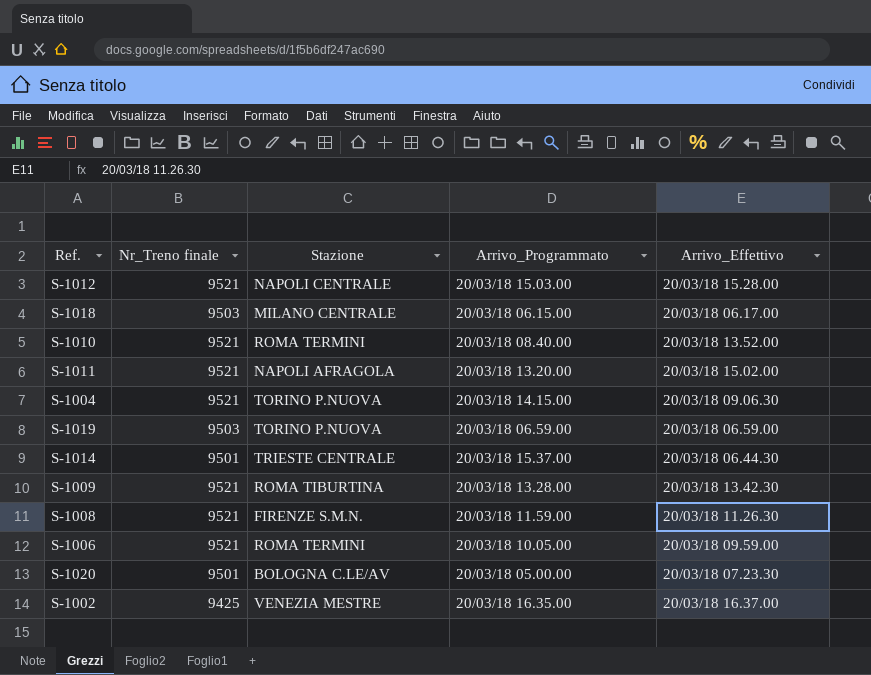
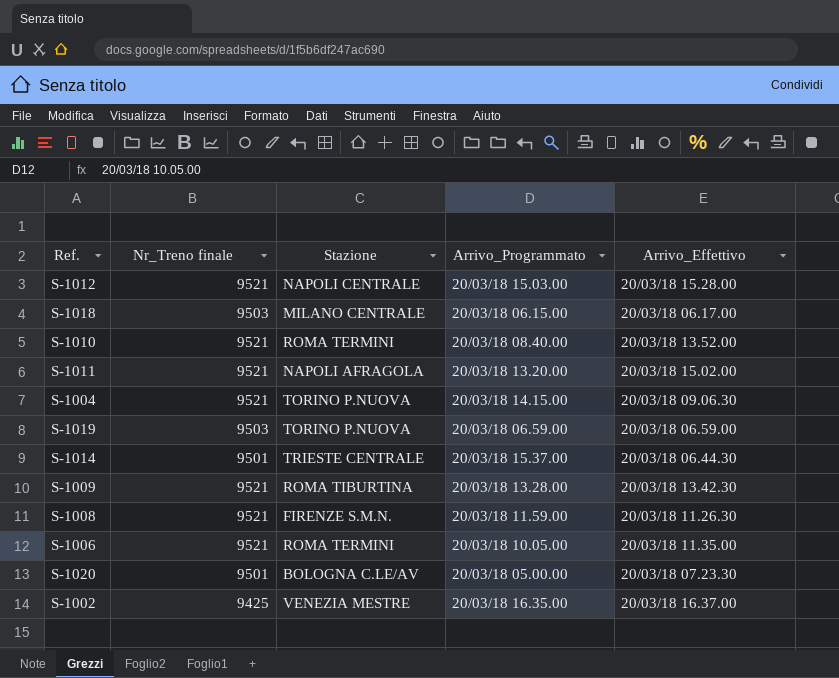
S-1006 | Arrivo_Effettivo: 20/03/18 09.59.00 -> 20/03/18 11.35.00

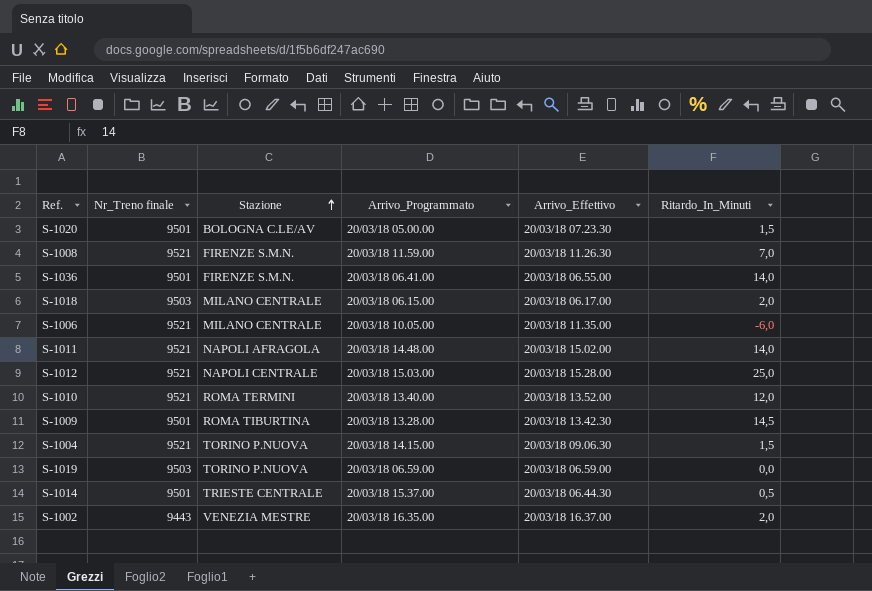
row order: none -> Stazione ascending
column Ritardo_In_Minuti | position: none -> 6
row S-1036: none -> 9501 | FIRENZE S.M.N. | 20/03/18 06.41.00 | 20/03/18 06.55.00 | 14,0
S-1006 | Stazione: ROMA TERMINI -> MILANO CENTRALE
S-1011 | Arrivo_Programmato: 20/03/18 13.20.00 -> 20/03/18 14.48.00
S-1010 | Arrivo_Programmato: 20/03/18 08.40.00 -> 20/03/18 13.40.00
S-1009 | Nr_Treno finale: 9521 -> 9501
S-1002 | Nr_Treno finale: 9425 -> 9443

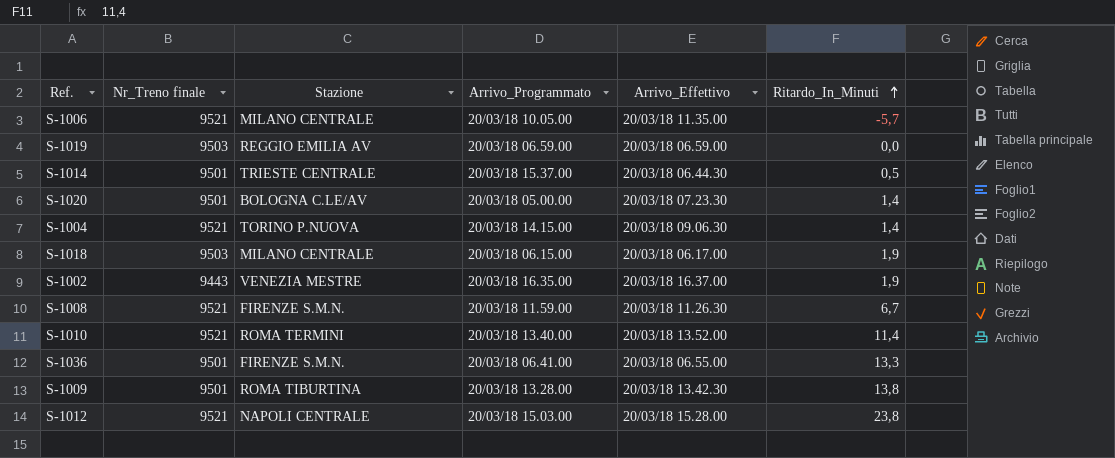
row order: Stazione ascending -> Ritardo_In_Minuti ascending
row S-1011: 9521 | NAPOLI AFRAGOLA | 20/03/18 14.48.00 | 20/03/18 15.02.00 | 14,0 -> none
S-1006 | Ritardo_In_Minuti: -6,0 -> -5,7
S-1019 | Stazione: TORINO P.NUOVA -> REGGIO EMILIA AV
S-1020 | Ritardo_In_Minuti: 1,5 -> 1,4
S-1004 | Ritardo_In_Minuti: 1,5 -> 1,4
S-1018 | Ritardo_In_Minuti: 2,0 -> 1,9
S-1002 | Ritardo_In_Minuti: 2,0 -> 1,9
S-1008 | Ritardo_In_Minuti: 7,0 -> 6,7
S-1010 | Ritardo_In_Minuti: 12,0 -> 11,4
S-1036 | Ritardo_In_Minuti: 14,0 -> 13,3
S-1009 | Ritardo_In_Minuti: 14,5 -> 13,8
S-1012 | Ritardo_In_Minuti: 25,0 -> 23,8

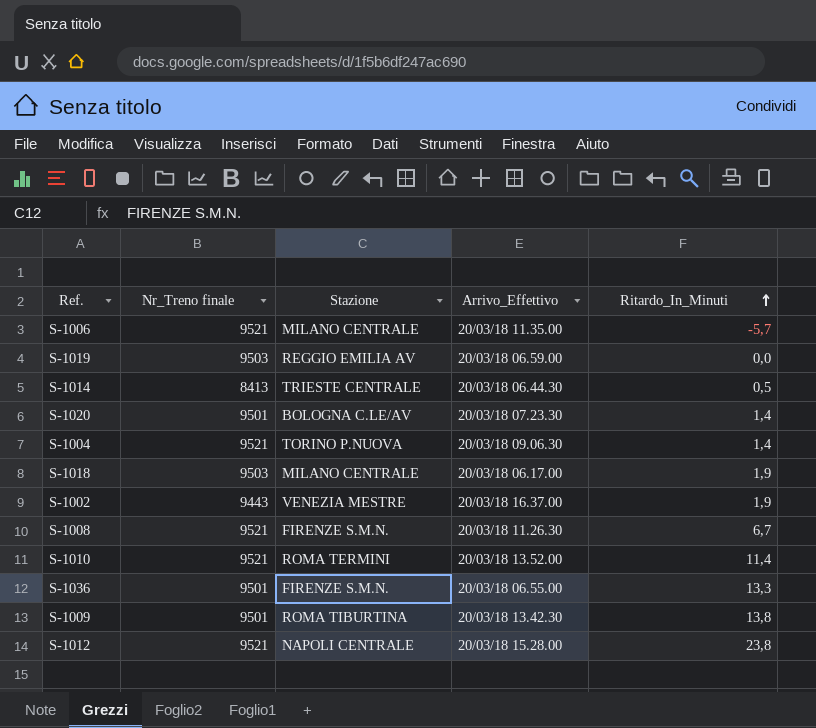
column Arrivo_Programmato | position: 4 -> none
S-1014 | Nr_Treno finale: 9501 -> 8413

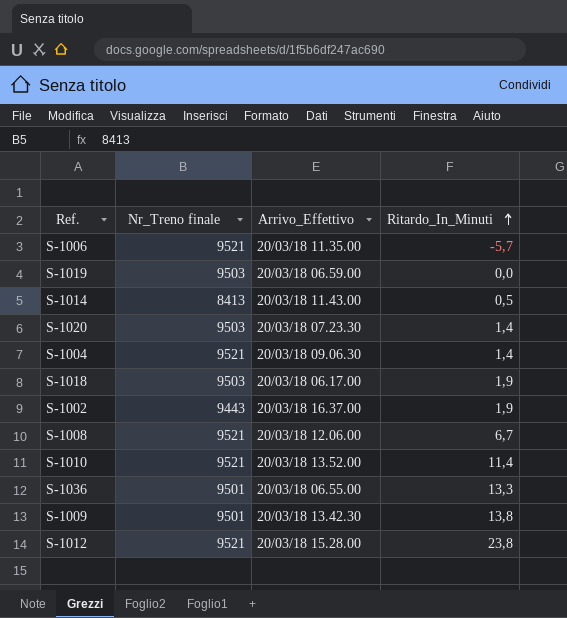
column Stazione | position: 3 -> none
S-1014 | Arrivo_Effettivo: 20/03/18 06.44.30 -> 20/03/18 11.43.00
S-1020 | Nr_Treno finale: 9501 -> 9503
S-1008 | Arrivo_Effettivo: 20/03/18 11.26.30 -> 20/03/18 12.06.00

